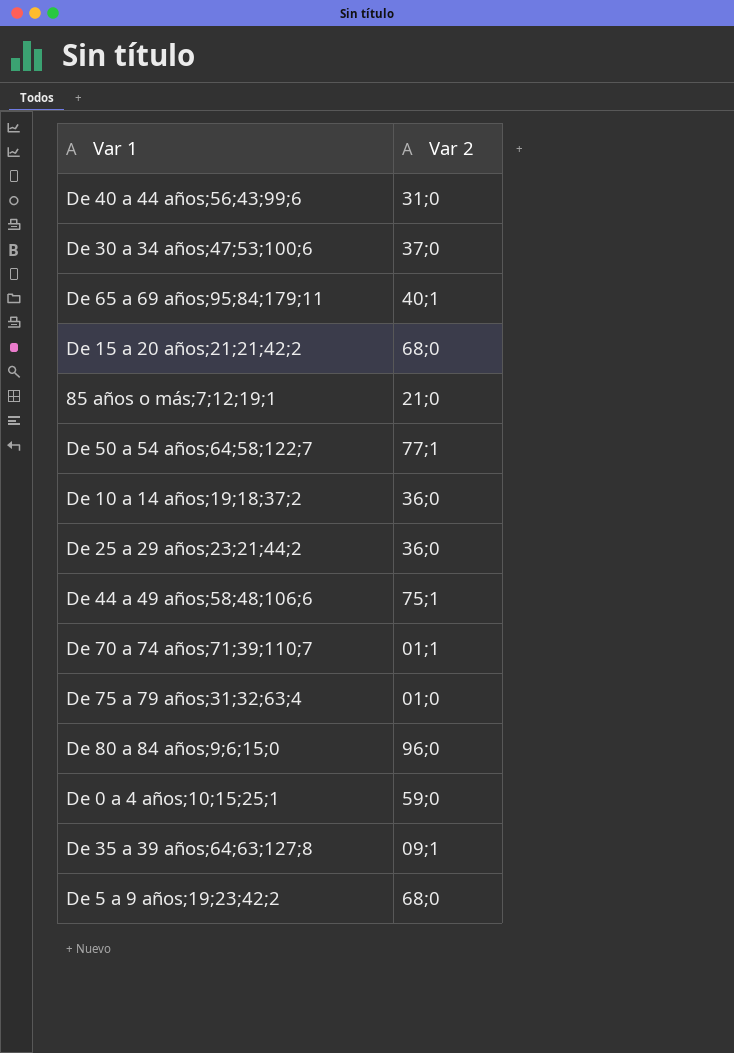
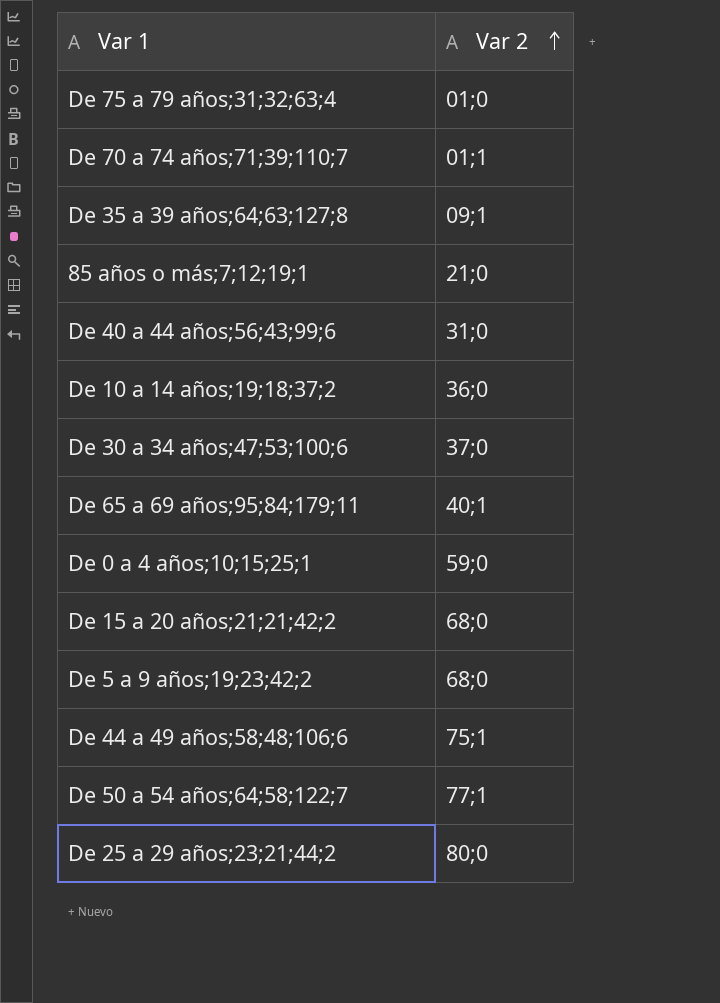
row order: none -> Var 2 ascending
row De 80 a 84 años;9;6;15;0: 96;0 -> none
De 25 a 29 años;23;21;44;2 | Var 2: 36;0 -> 80;0

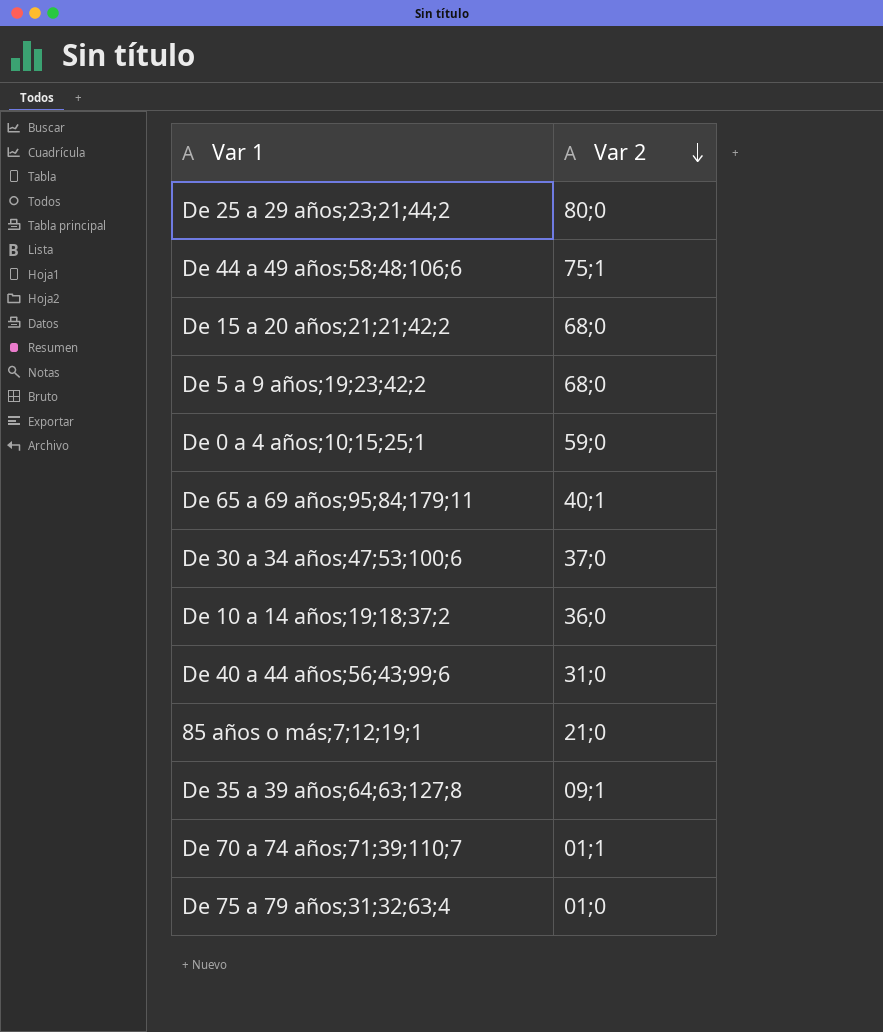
row order: Var 2 ascending -> Var 2 descending
row De 50 a 54 años;64;58;122;7: 77;1 -> none

